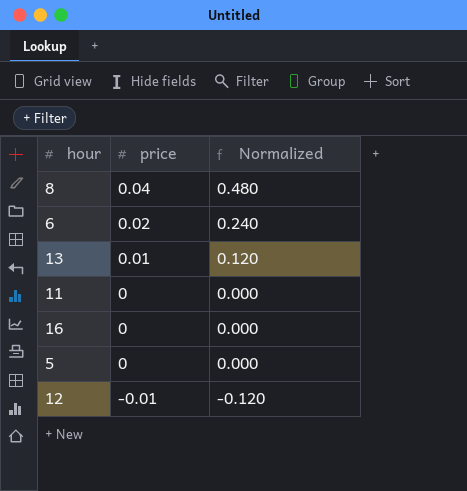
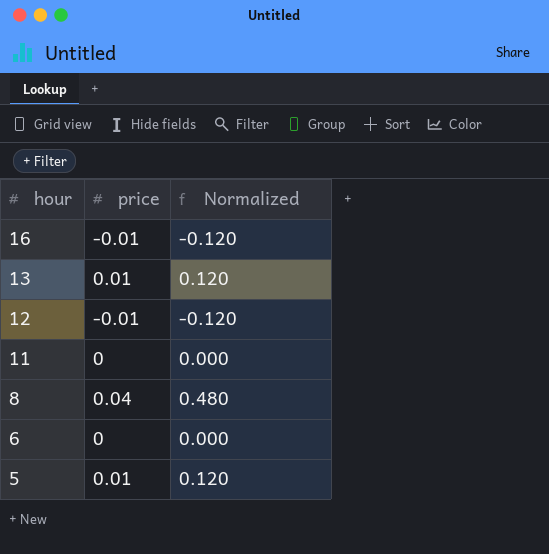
row order: price descending -> hour descending
16 | price: 0 -> -0.01
16 | Normalized: 0.000 -> -0.120
6 | price: 0.02 -> 0
6 | Normalized: 0.240 -> 0.000
5 | price: 0 -> 0.01
5 | Normalized: 0.000 -> 0.120

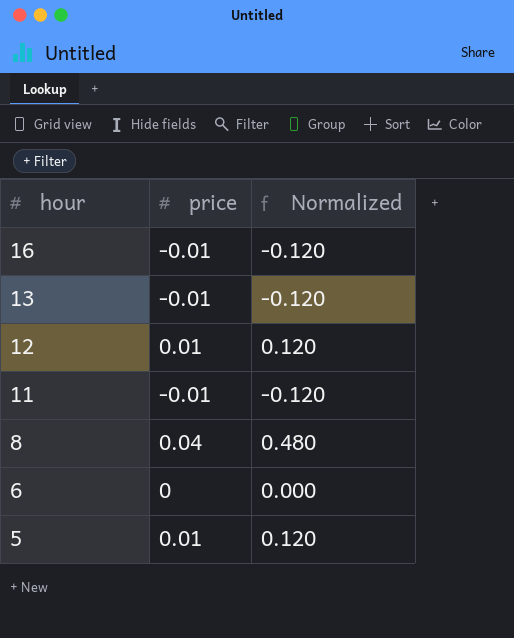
13 | price: 0.01 -> -0.01
13 | Normalized: 0.120 -> -0.120
12 | price: -0.01 -> 0.01
12 | Normalized: -0.120 -> 0.120
11 | price: 0 -> -0.01
11 | Normalized: 0.000 -> -0.120

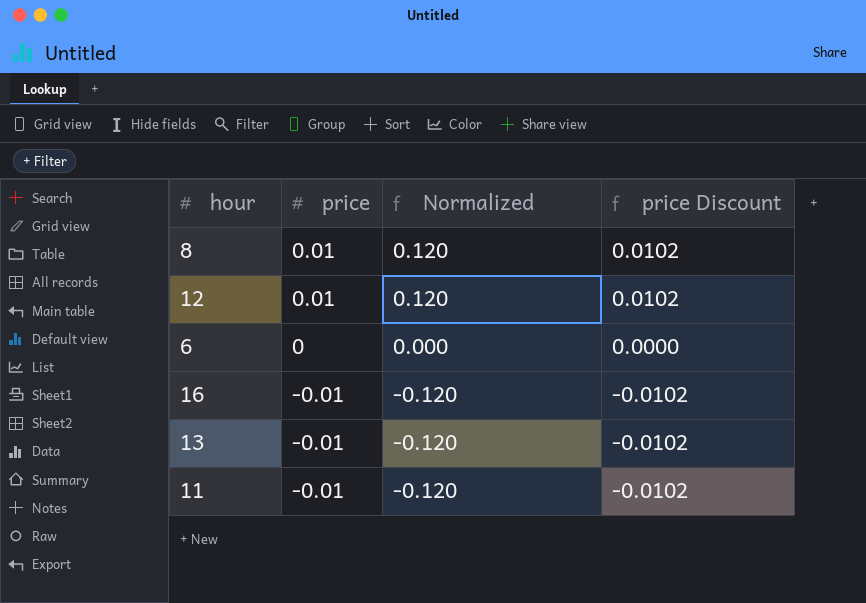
row order: hour descending -> price descending
column price Discount | formula: none -> [price] * 1.02
row 5: 0.01 | 0.120 -> none
8 | price: 0.04 -> 0.01
8 | Normalized: 0.480 -> 0.120

